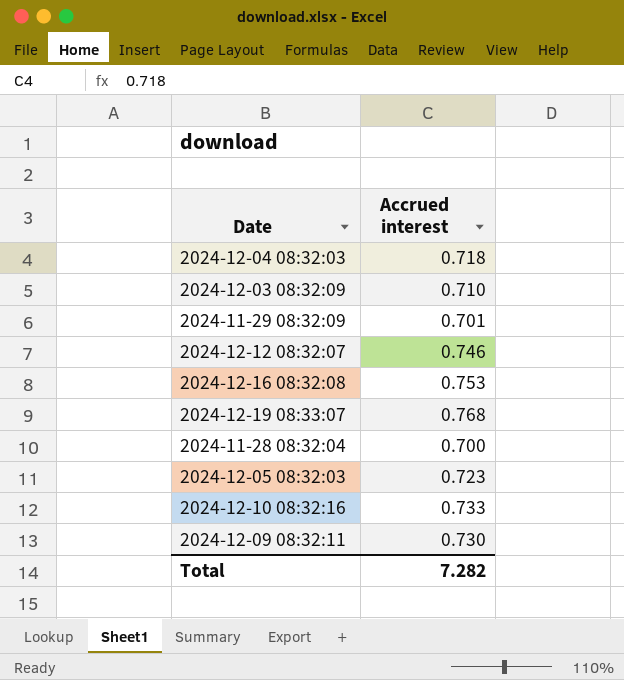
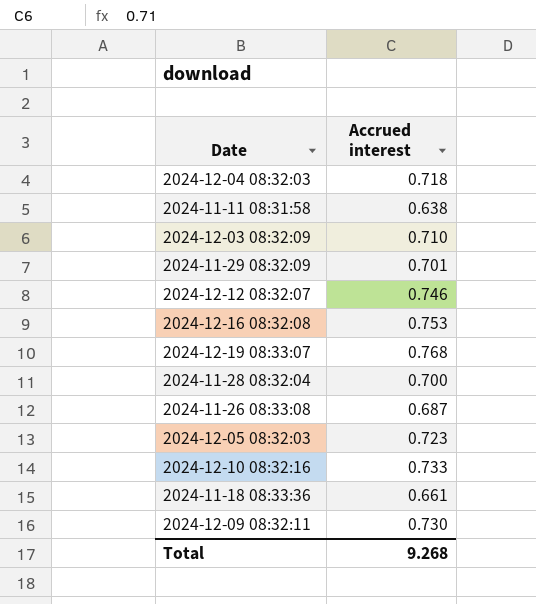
row 2024-11-11 08:31:58: none -> 0.638
row 2024-11-26 08:33:08: none -> 0.687
row 2024-11-18 08:33:36: none -> 0.661
Total | Accrued interest: 7.282 -> 9.268

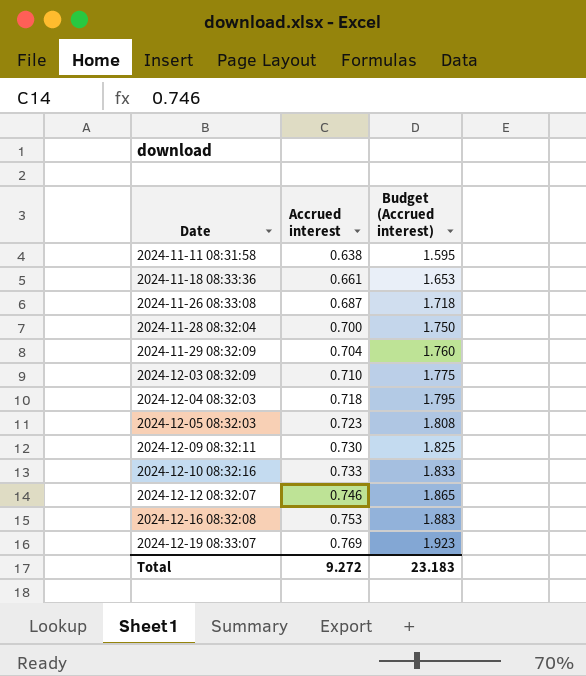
row order: none -> Date ascending
column Budget (Accrued interest) | formula: none -> [Accrued interest] * 2.5
2024-11-29 08:32:09 | Accrued interest: 0.701 -> 0.704
2024-12-19 08:33:07 | Accrued interest: 0.768 -> 0.769
Total | Accrued interest: 9.268 -> 9.272

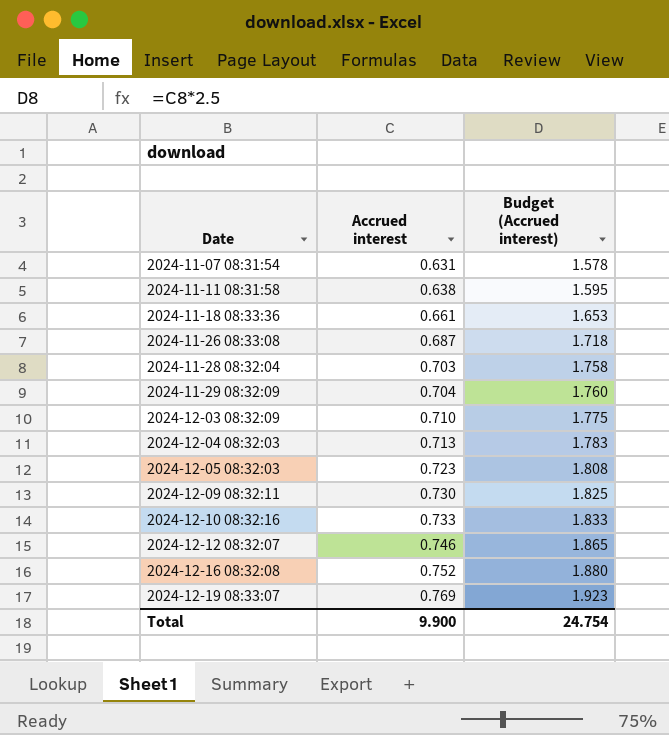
row 2024-11-07 08:31:54: none -> 0.631 | 1.578
2024-11-28 08:32:04 | Accrued interest: 0.700 -> 0.703
2024-11-28 08:32:04 | Budget (Accrued interest): 1.750 -> 1.758
2024-12-04 08:32:03 | Accrued interest: 0.718 -> 0.713
2024-12-04 08:32:03 | Budget (Accrued interest): 1.795 -> 1.783
2024-12-16 08:32:08 | Accrued interest: 0.753 -> 0.752
2024-12-16 08:32:08 | Budget (Accrued interest): 1.883 -> 1.880
Total | Accrued interest: 9.272 -> 9.900
Total | Budget (Accrued interest): 23.183 -> 24.754

